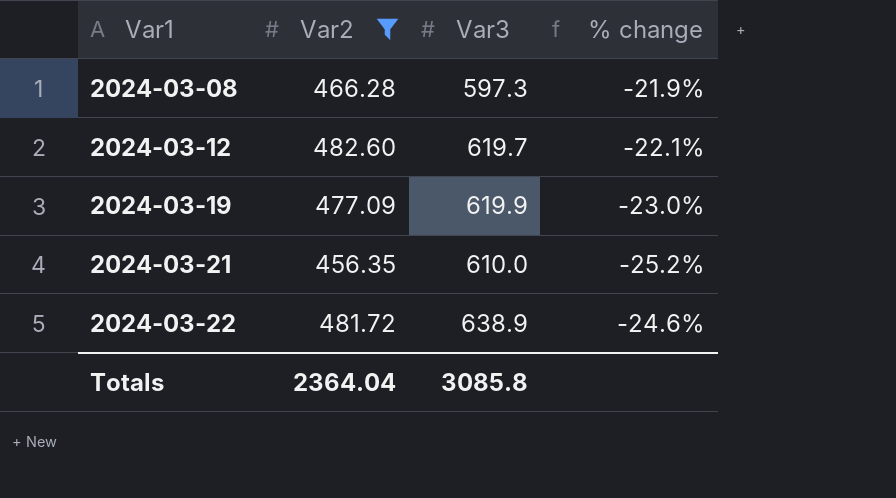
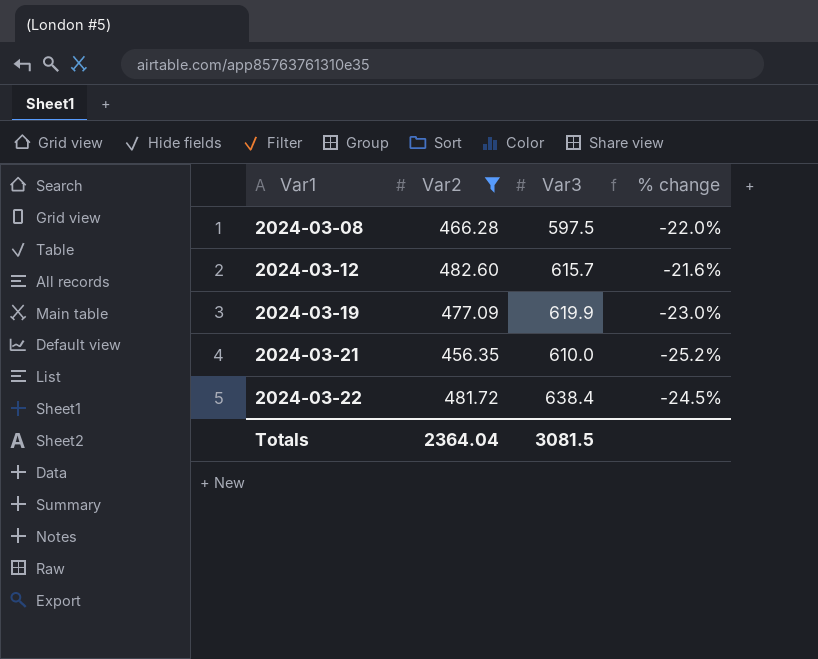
2024-03-08 | Var3: 597.3 -> 597.5
2024-03-08 | % change: -21.9% -> -22.0%
2024-03-12 | Var3: 619.7 -> 615.7
2024-03-12 | % change: -22.1% -> -21.6%
2024-03-22 | Var3: 638.9 -> 638.4
2024-03-22 | % change: -24.6% -> -24.5%
Totals | Var3: 3085.8 -> 3081.5

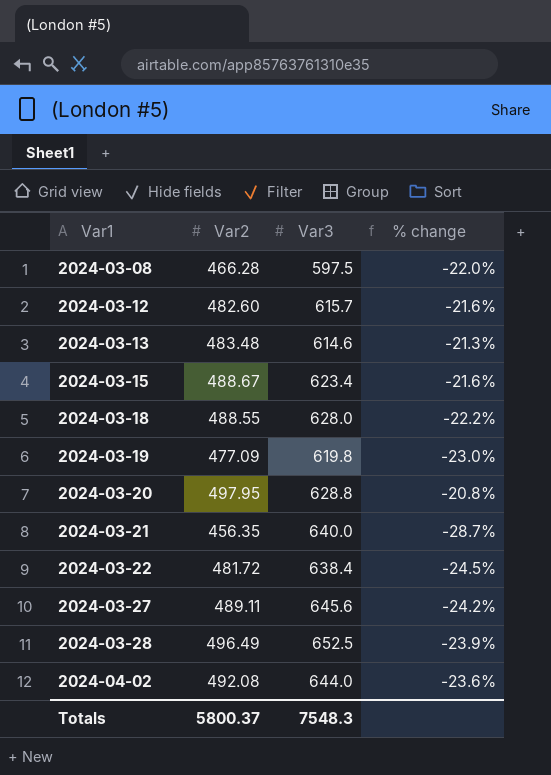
filter: Var2 <= 482.60 -> none
2024-03-19 | Var3: 619.9 -> 619.8
2024-03-21 | Var3: 610.0 -> 640.0
2024-03-21 | % change: -25.2% -> -28.7%
Totals | Var2: 2364.04 -> 5800.37
Totals | Var3: 3081.5 -> 7548.3

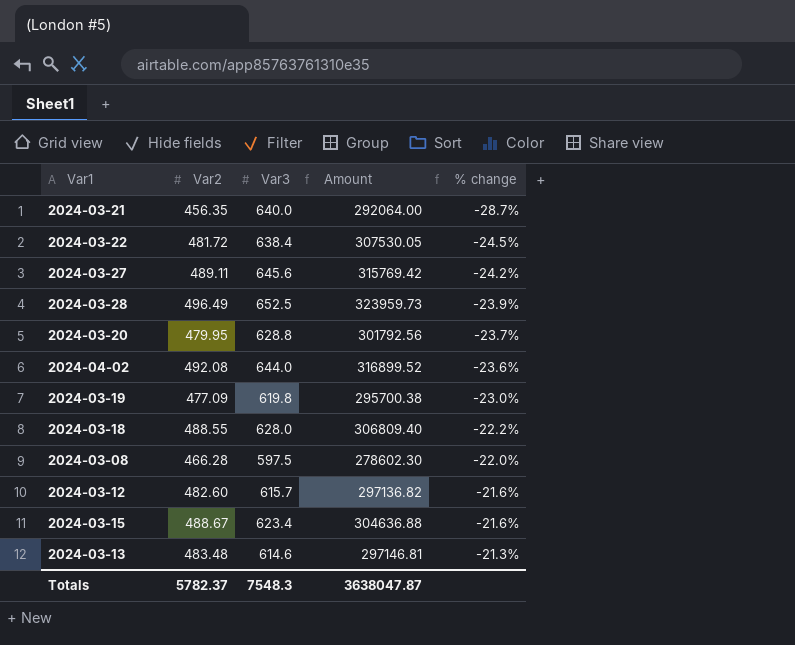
row order: Var1 ascending -> % change ascending
column Amount | formula: none -> [Var2] * [Var3]
2024-03-20 | Var2: 497.95 -> 479.95
2024-03-20 | % change: -20.8% -> -23.7%
Totals | Var2: 5800.37 -> 5782.37

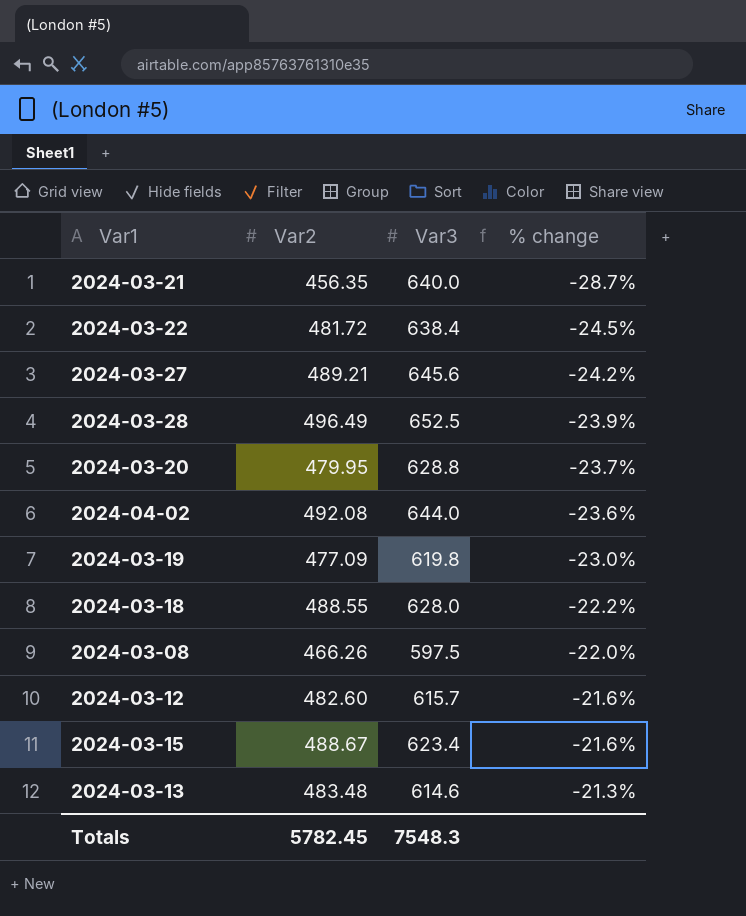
column Amount | formula: [Var2] * [Var3] -> none
2024-03-27 | Var2: 489.11 -> 489.21
2024-03-08 | Var2: 466.28 -> 466.26
Totals | Var2: 5782.37 -> 5782.45

